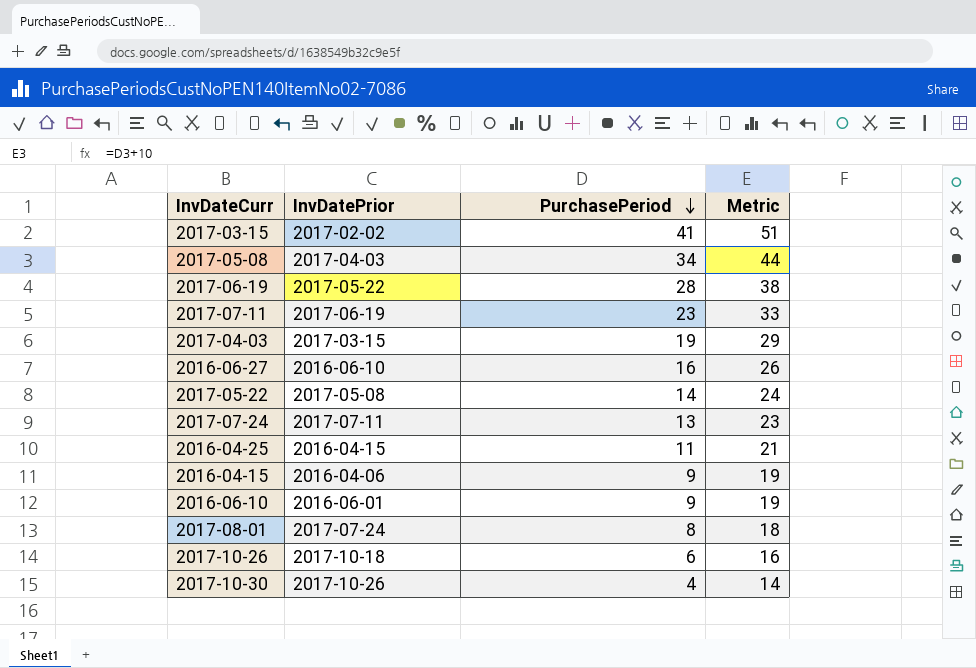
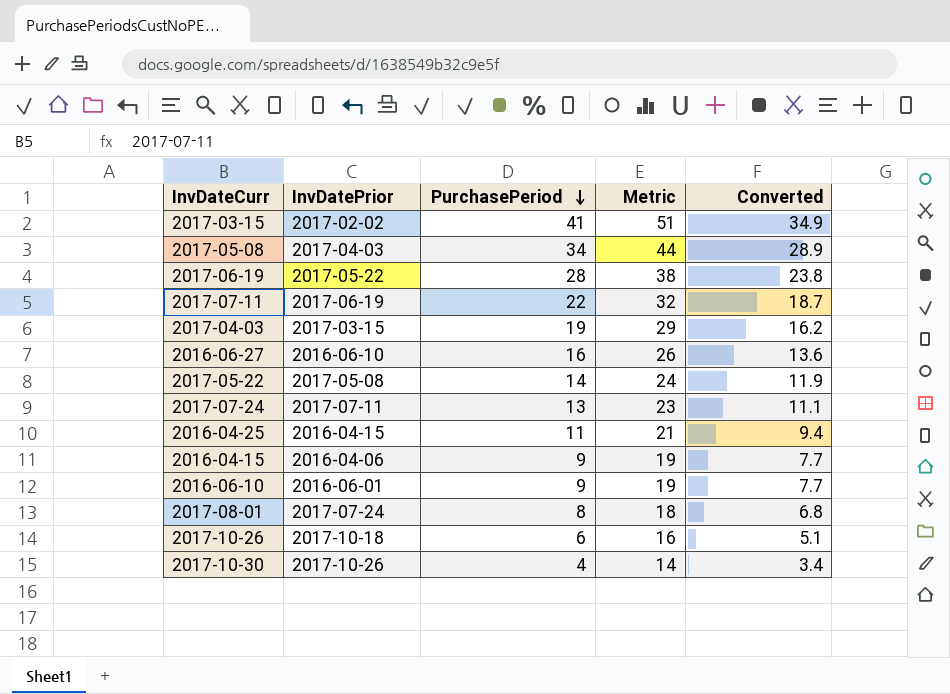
column Converted | formula: none -> [PurchasePeriod] * 0.85
2017-07-11 | PurchasePeriod: 23 -> 22
2017-07-11 | Metric: 33 -> 32

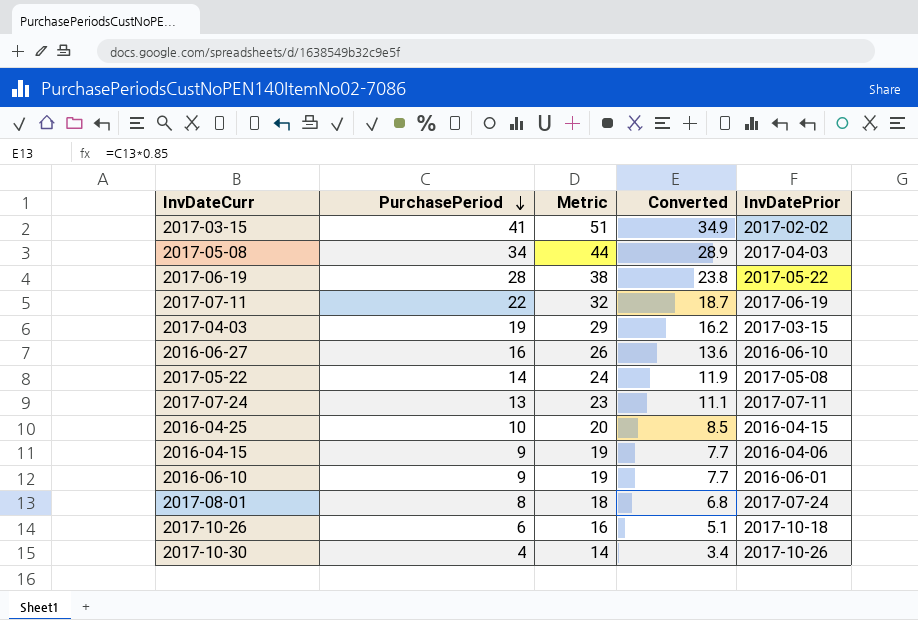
column InvDatePrior | position: 2 -> 5
2016-04-25 | PurchasePeriod: 11 -> 10
2016-04-25 | Metric: 21 -> 20
2016-04-25 | Converted: 9.4 -> 8.5

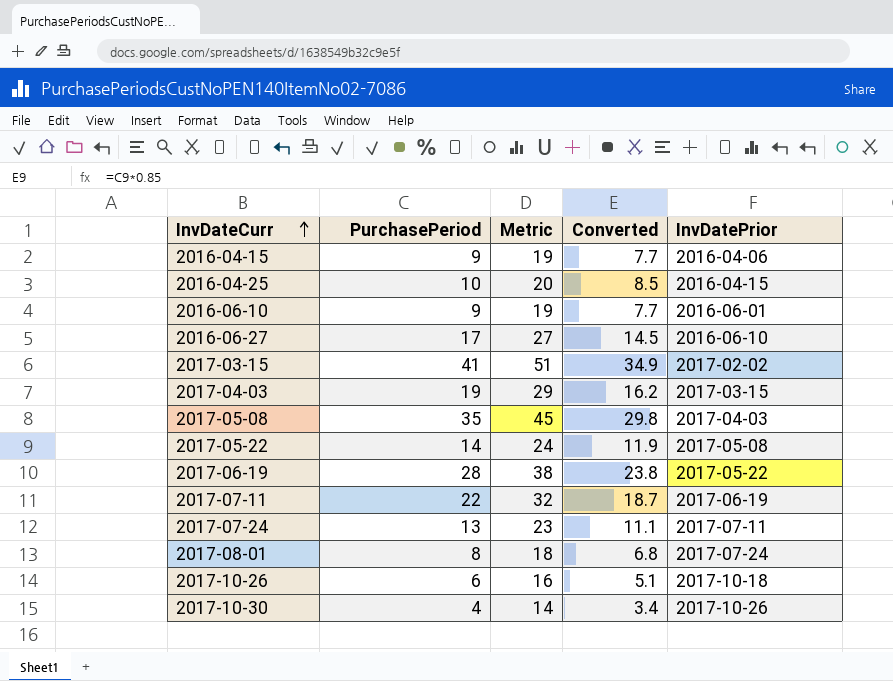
row order: PurchasePeriod descending -> InvDateCurr ascending
2016-06-27 | PurchasePeriod: 16 -> 17
2016-06-27 | Metric: 26 -> 27
2016-06-27 | Converted: 13.6 -> 14.5
2017-05-08 | PurchasePeriod: 34 -> 35
2017-05-08 | Metric: 44 -> 45
2017-05-08 | Converted: 28.9 -> 29.8

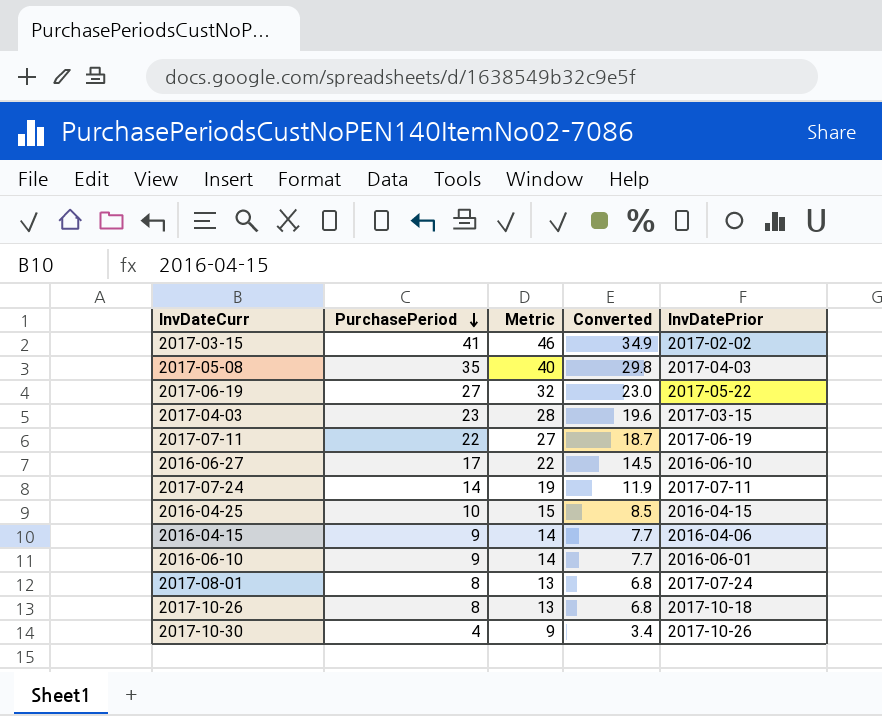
row order: InvDateCurr ascending -> PurchasePeriod descending
column Metric | formula: [PurchasePeriod] + 10 -> [PurchasePeriod] + 5
row 2017-05-22: 14 | 24 | 11.9 | 2017-05-08 -> none
2017-06-19 | PurchasePeriod: 28 -> 27
2017-06-19 | Converted: 23.8 -> 23.0
2017-04-03 | PurchasePeriod: 19 -> 23
2017-04-03 | Converted: 16.2 -> 19.6
2017-07-24 | PurchasePeriod: 13 -> 14
2017-07-24 | Converted: 11.1 -> 11.9
2017-10-26 | PurchasePeriod: 6 -> 8
2017-10-26 | Converted: 5.1 -> 6.8

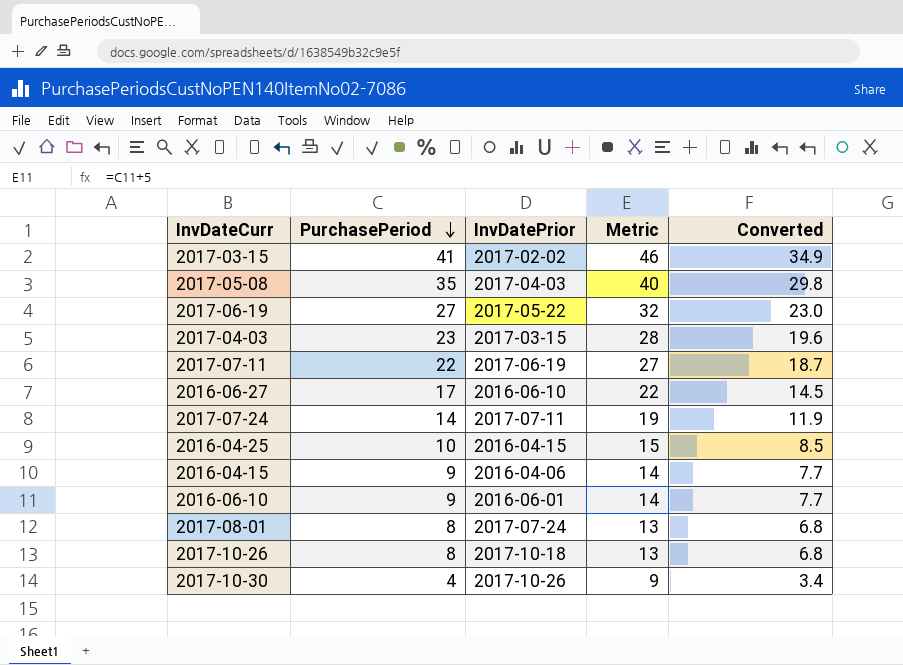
column InvDatePrior | position: 5 -> 3

